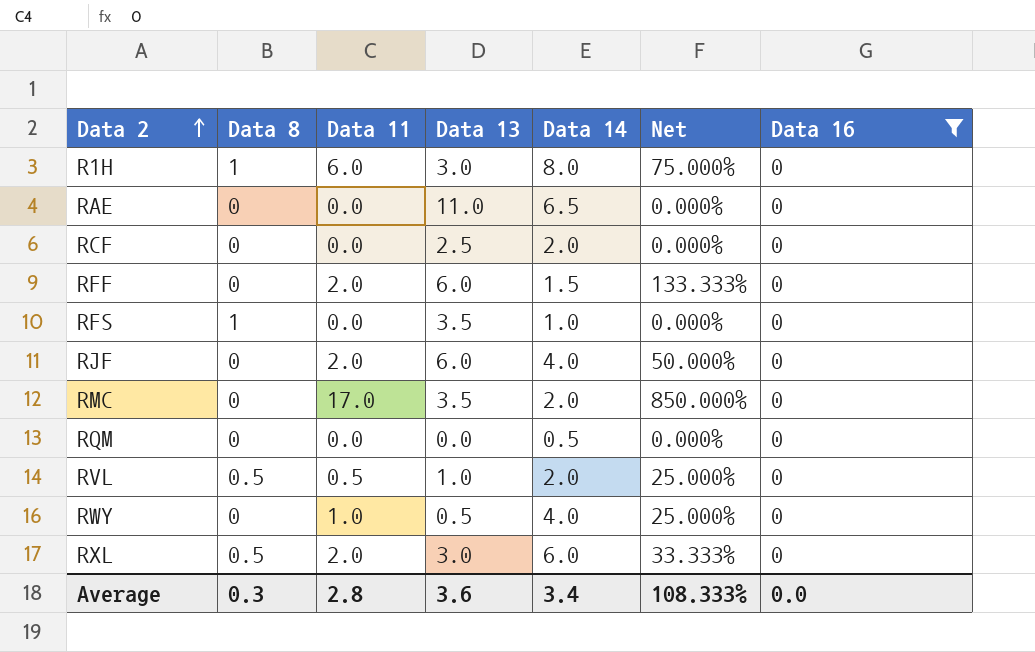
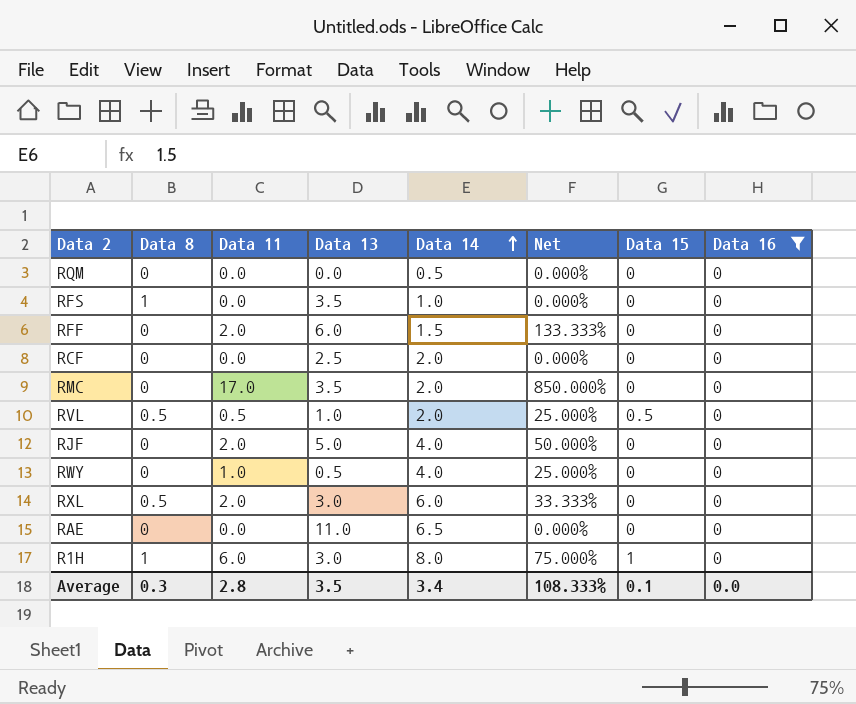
row order: Data 2 ascending -> Data 14 ascending
column Data 15 | position: none -> 7
RJF | Data 13: 6.0 -> 5.0
Average | Data 13: 3.6 -> 3.5

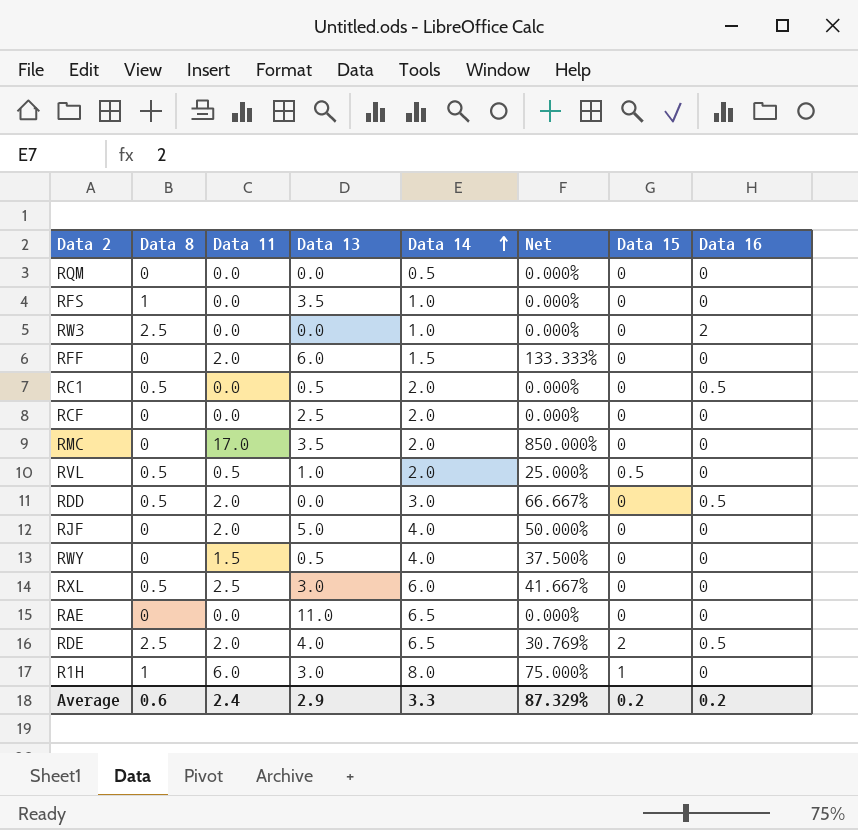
filter: Data 16 = 0 -> none
RWY | Data 11: 1.0 -> 1.5
RWY | Net: 25.000% -> 37.500%
RXL | Data 11: 2.0 -> 2.5
RXL | Net: 33.333% -> 41.667%
Average | Data 8: 0.3 -> 0.6
Average | Data 11: 2.8 -> 2.4
Average | Data 13: 3.5 -> 2.9
Average | Data 14: 3.4 -> 3.3
Average | Net: 108.333% -> 87.329%
Average | Data 15: 0.1 -> 0.2
Average | Data 16: 0.0 -> 0.2

